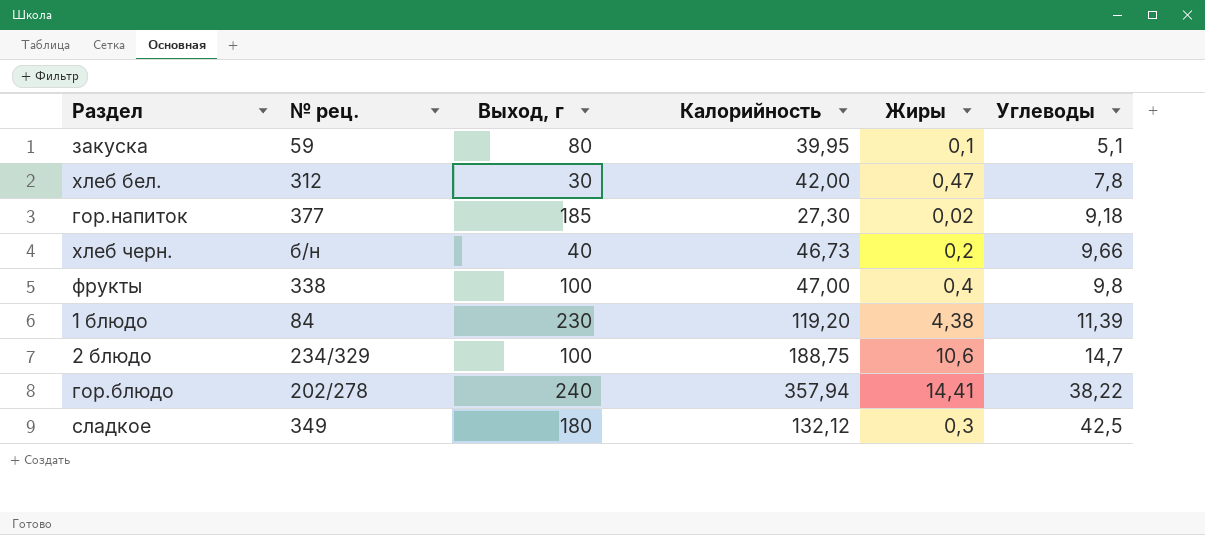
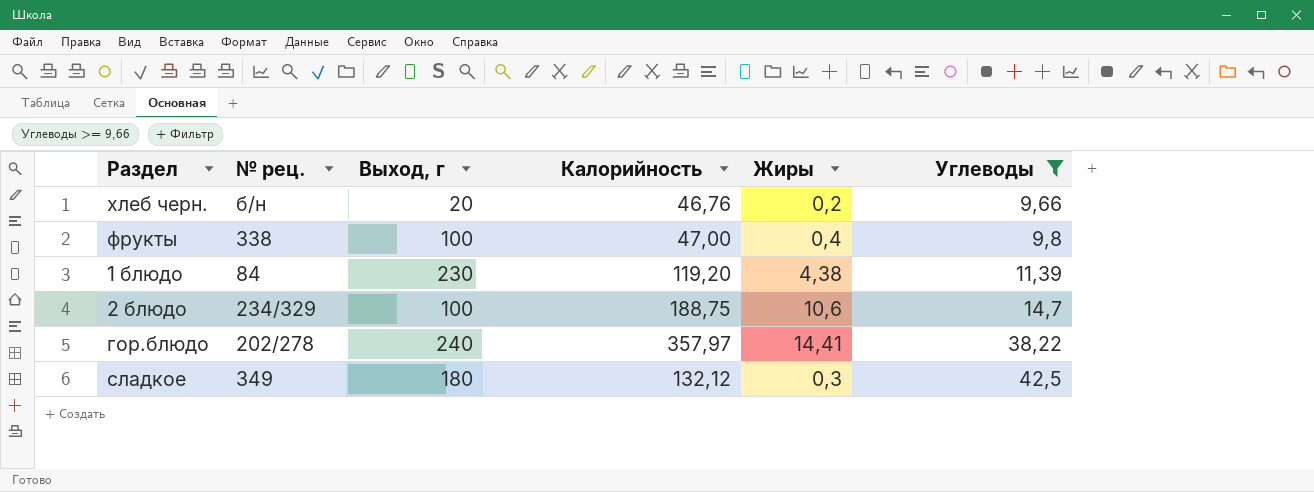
filter: none -> Углеводы >= 9,66
хлеб черн. | Выход, г: 40 -> 20
хлеб черн. | Калорийность: 46,73 -> 46,76
гор.блюдо | Калорийность: 357,94 -> 357,97

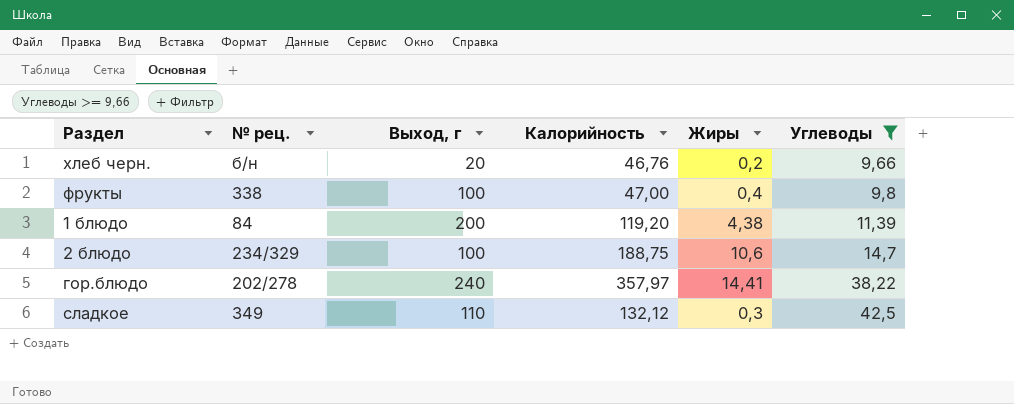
1 блюдо | Выход, г: 230 -> 200
сладкое | Выход, г: 180 -> 110

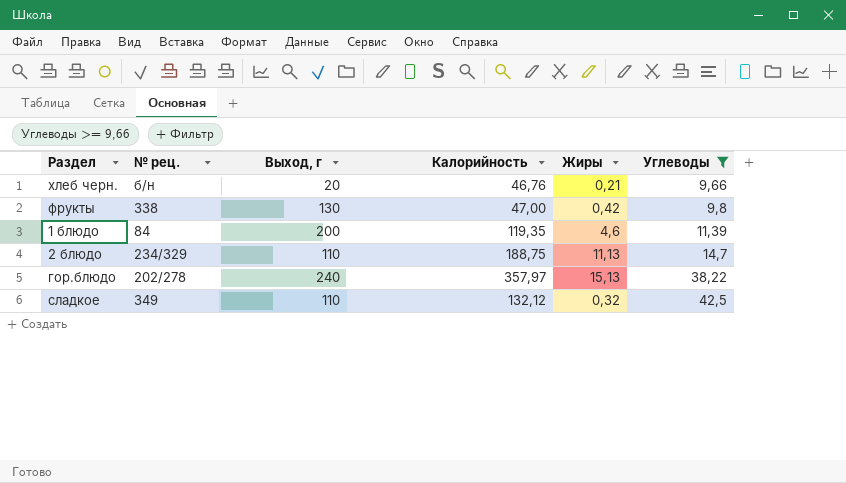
хлеб черн. | Жиры: 0,2 -> 0,21
фрукты | Выход, г: 100 -> 130
фрукты | Жиры: 0,4 -> 0,42
1 блюдо | Калорийность: 119,20 -> 119,35
1 блюдо | Жиры: 4,38 -> 4,6
2 блюдо | Выход, г: 100 -> 110
2 блюдо | Жиры: 10,6 -> 11,13
гор.блюдо | Жиры: 14,41 -> 15,13
сладкое | Жиры: 0,3 -> 0,32

